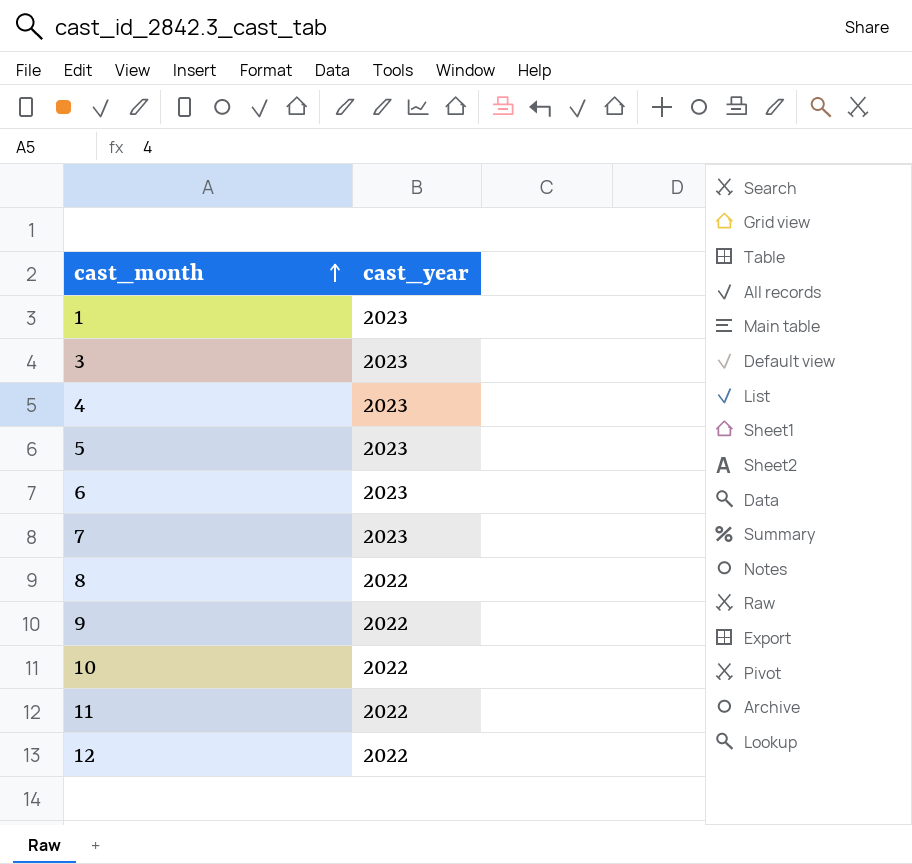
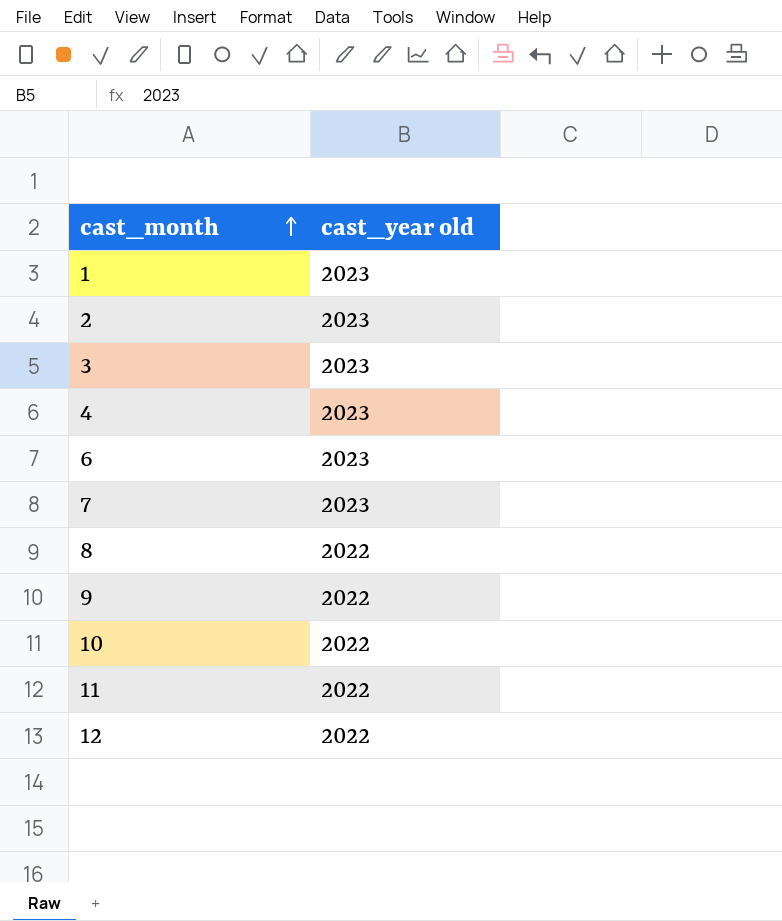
column name: cast_year -> cast_year old
row 5: 2023 -> none
row 2: none -> 2023

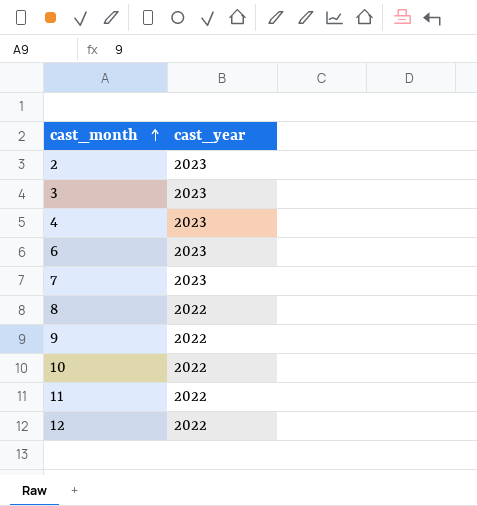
column name: cast_year old -> cast_year
row 1: 2023 -> none

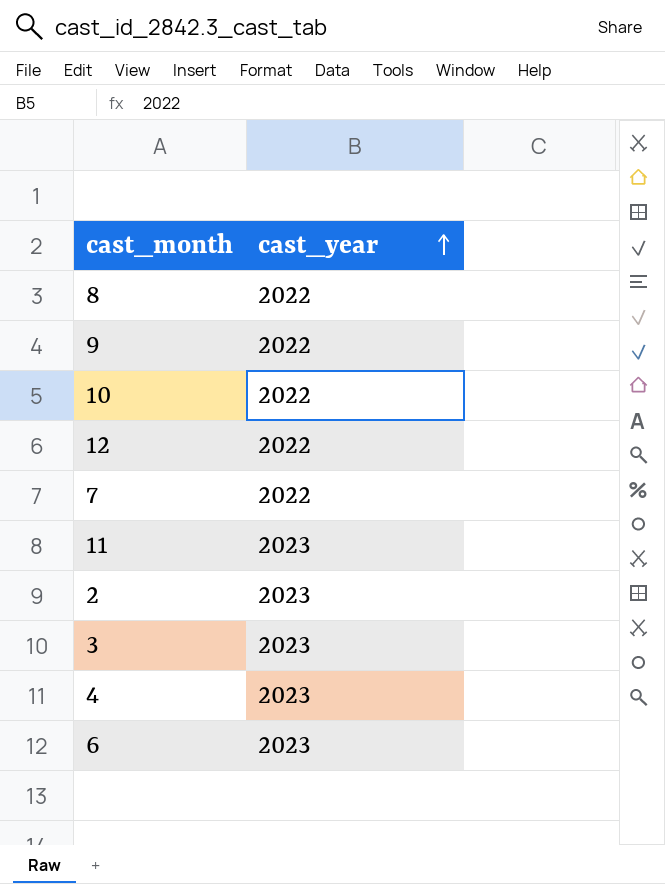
row order: cast_month ascending -> cast_year ascending
7 | cast_year: 2023 -> 2022
11 | cast_year: 2022 -> 2023

